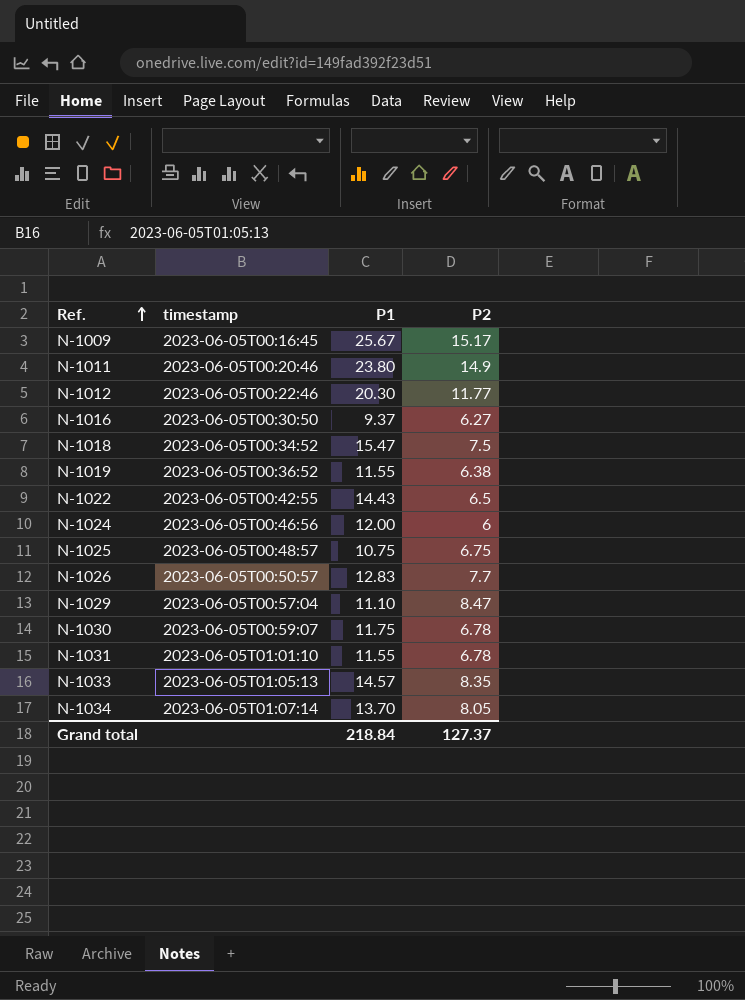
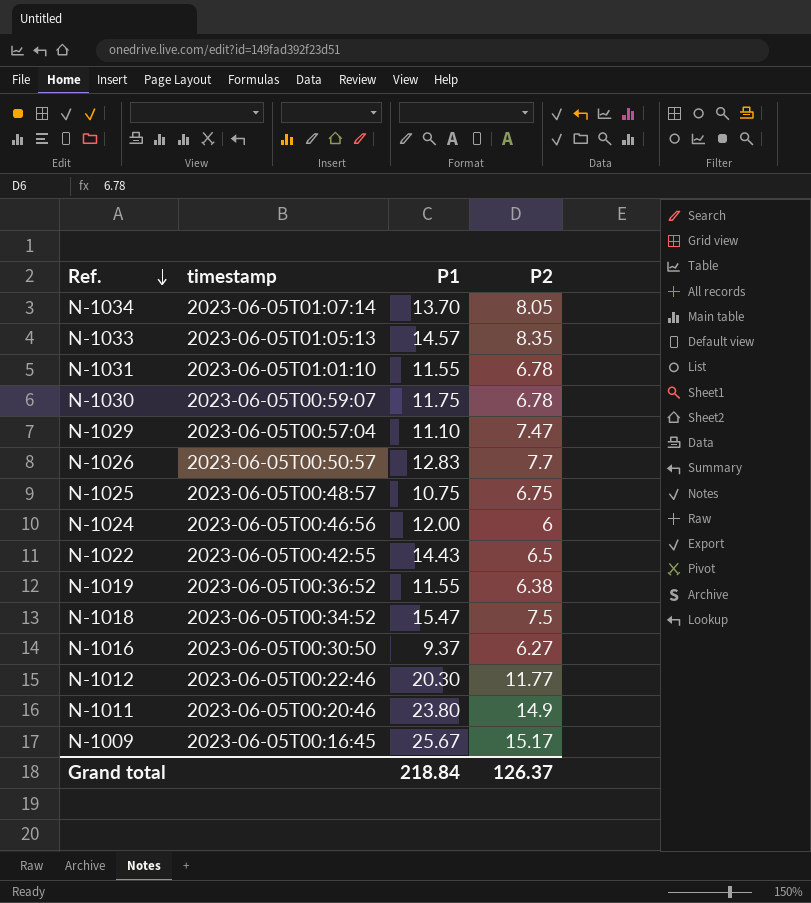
row order: Ref. ascending -> Ref. descending
N-1029 | P2: 8.47 -> 7.47
Grand total | P2: 127.37 -> 126.37

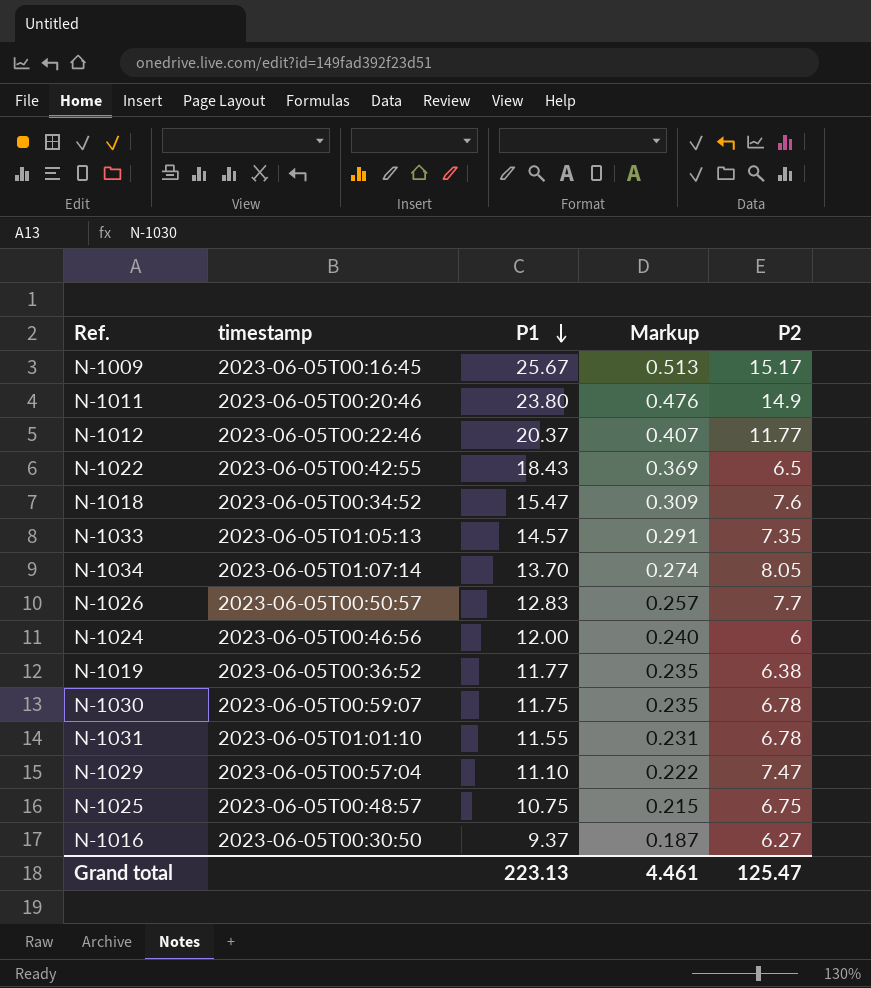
row order: Ref. descending -> P1 descending
column Markup | formula: none -> [P1] * 0.02
N-1012 | P1: 20.30 -> 20.37
N-1022 | P1: 14.43 -> 18.43
N-1018 | P2: 7.5 -> 7.6
N-1033 | P2: 8.35 -> 7.35
N-1019 | P1: 11.55 -> 11.77
Grand total | P1: 218.84 -> 223.13
Grand total | P2: 126.37 -> 125.47

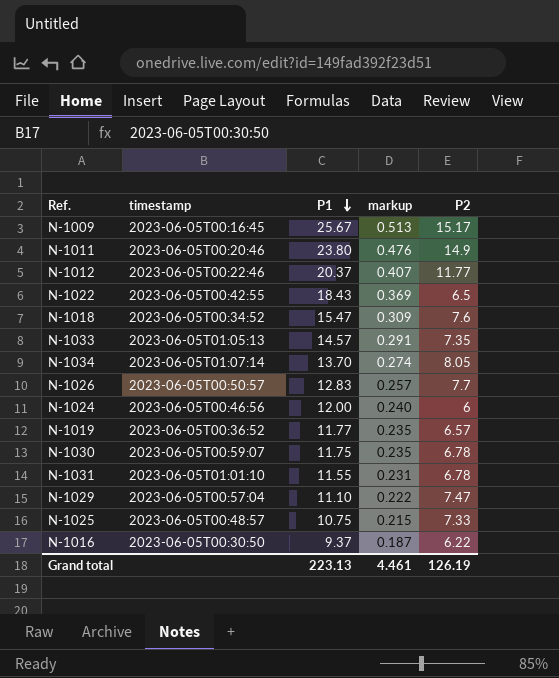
column name: Markup -> markup
N-1019 | P2: 6.38 -> 6.57
N-1025 | P2: 6.75 -> 7.33
N-1016 | P2: 6.27 -> 6.22
Grand total | P2: 125.47 -> 126.19

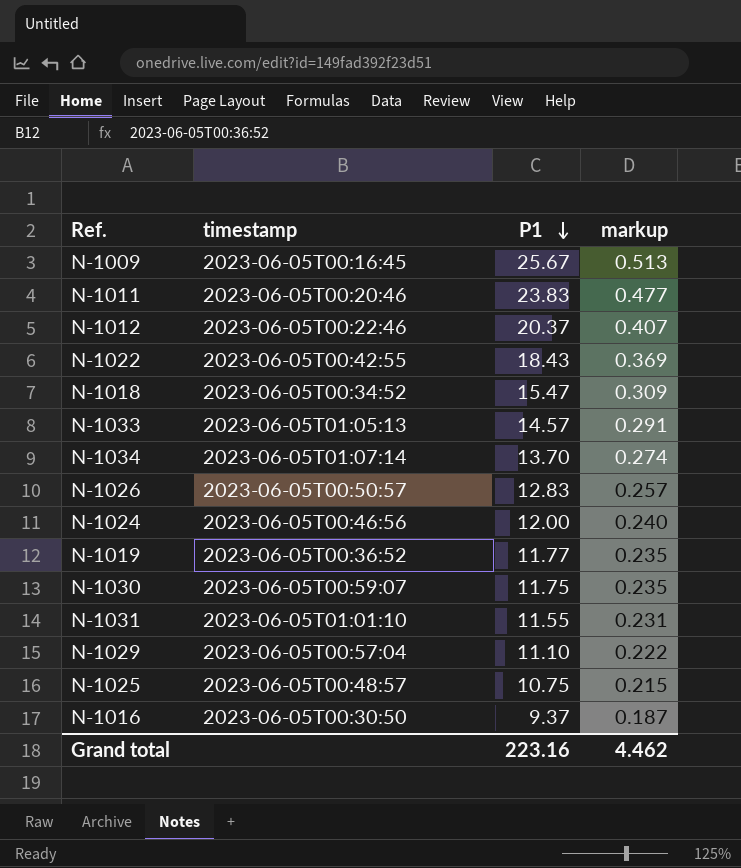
column P2 | position: 5 -> none
N-1011 | P1: 23.80 -> 23.83
N-1011 | markup: 0.476 -> 0.477
Grand total | P1: 223.13 -> 223.16
Grand total | markup: 4.461 -> 4.462

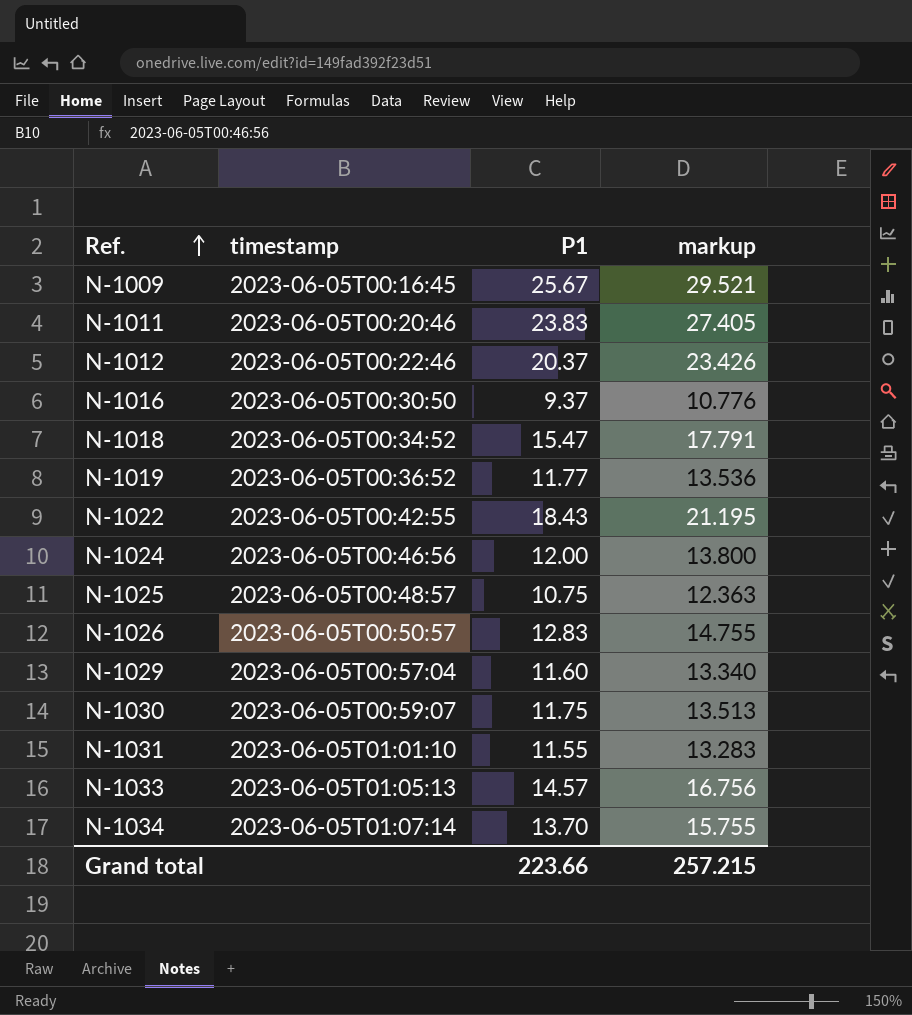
row order: P1 descending -> Ref. ascending
column markup | formula: [P1] * 0.02 -> [P1] * 1.15
N-1029 | P1: 11.10 -> 11.60
Grand total | P1: 223.16 -> 223.66
Grand total | markup: 4.462 -> 257.215

